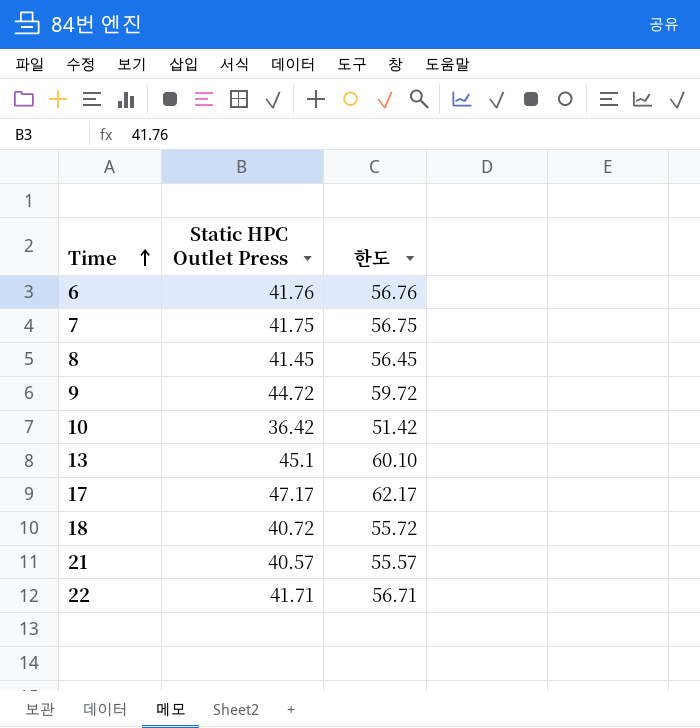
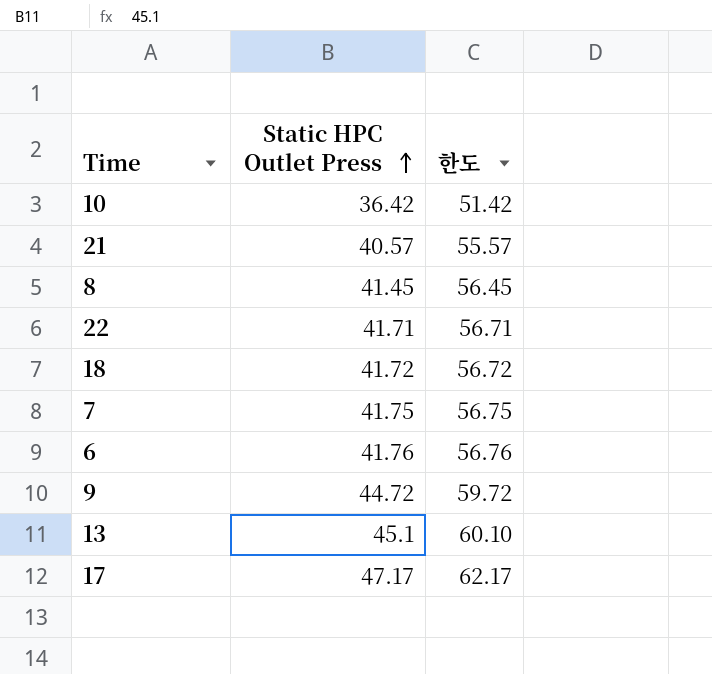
row order: Time ascending -> Static HPC Outlet Press ascending
18 | Static HPC Outlet Press: 40.72 -> 41.72
18 | 한도: 55.72 -> 56.72

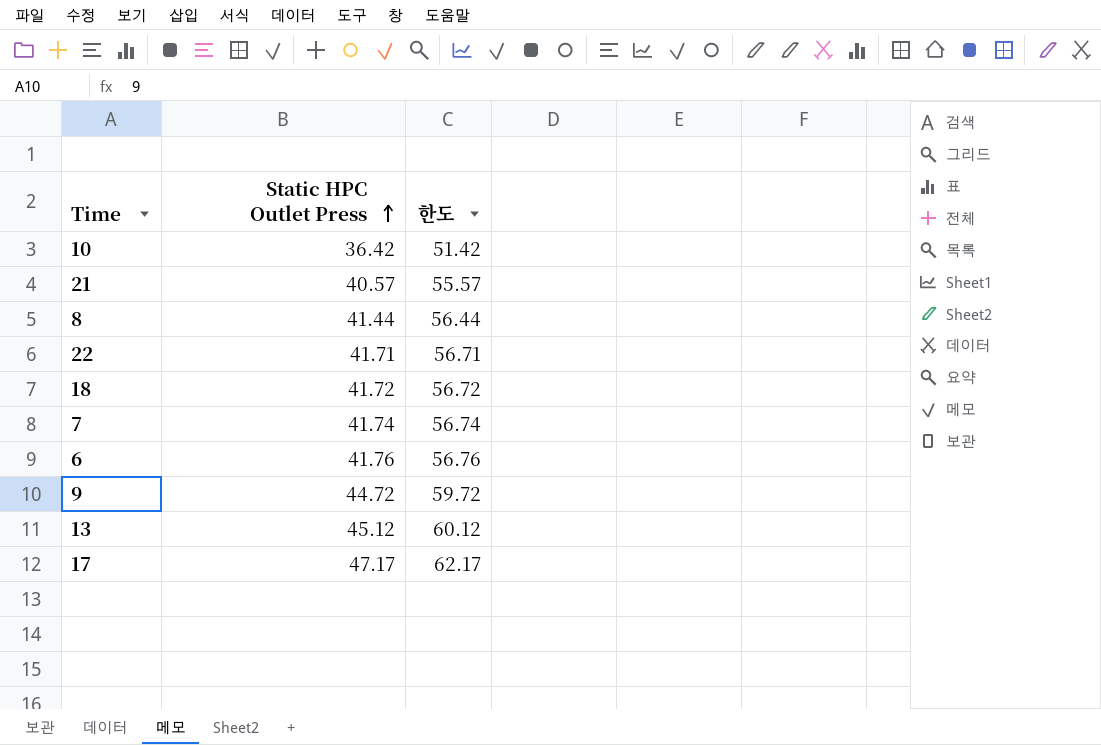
8 | Static HPC Outlet Press: 41.45 -> 41.44
8 | 한도: 56.45 -> 56.44
7 | Static HPC Outlet Press: 41.75 -> 41.74
7 | 한도: 56.75 -> 56.74
13 | Static HPC Outlet Press: 45.1 -> 45.12
13 | 한도: 60.10 -> 60.12

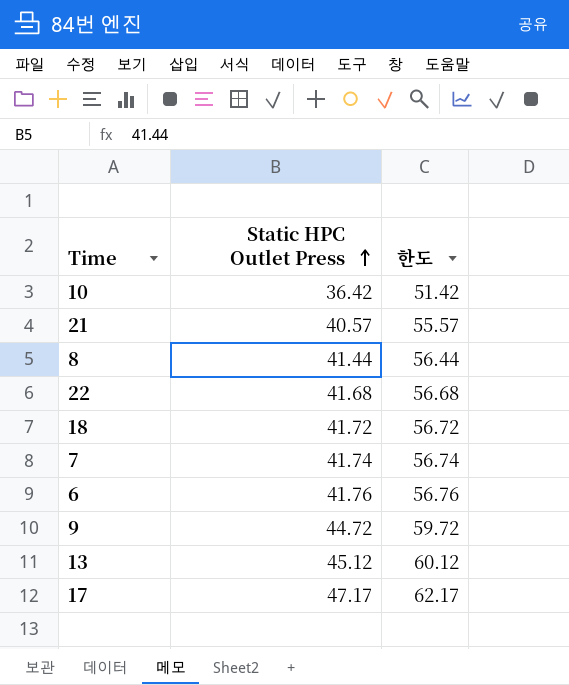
22 | Static HPC Outlet Press: 41.71 -> 41.68
22 | 한도: 56.71 -> 56.68

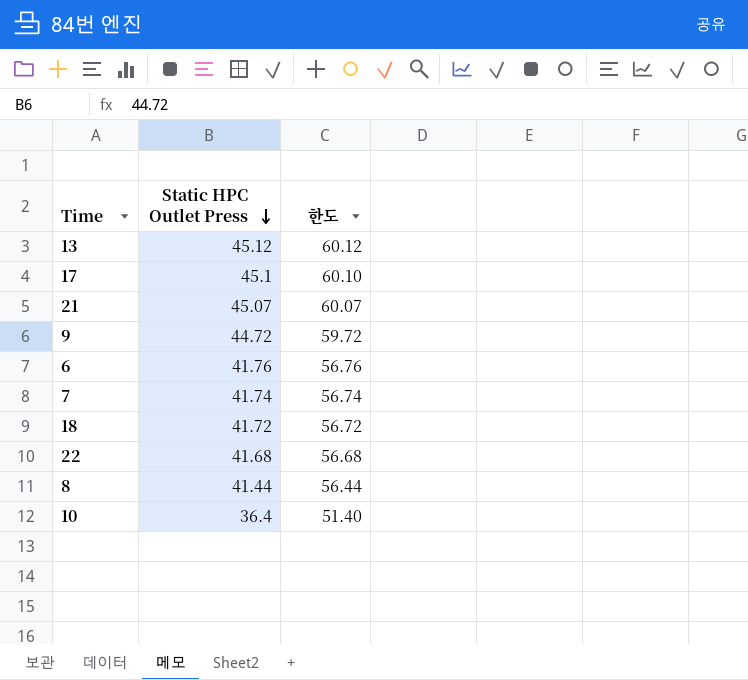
row order: Static HPC Outlet Press ascending -> Static HPC Outlet Press descending
17 | Static HPC Outlet Press: 47.17 -> 45.1
17 | 한도: 62.17 -> 60.10
21 | Static HPC Outlet Press: 40.57 -> 45.07
21 | 한도: 55.57 -> 60.07
10 | Static HPC Outlet Press: 36.42 -> 36.4
10 | 한도: 51.42 -> 51.40

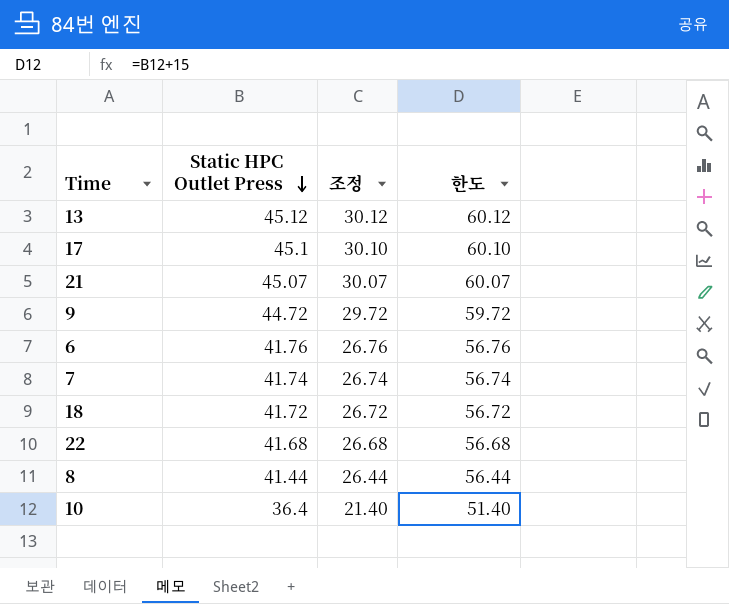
column 조정 | formula: none -> [Static HPC Outlet Press] - 15

